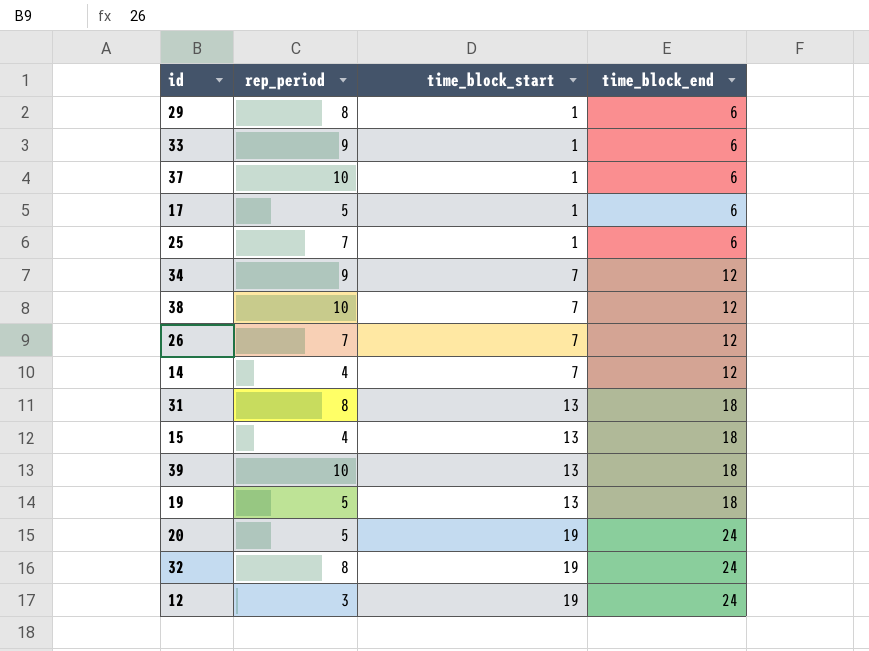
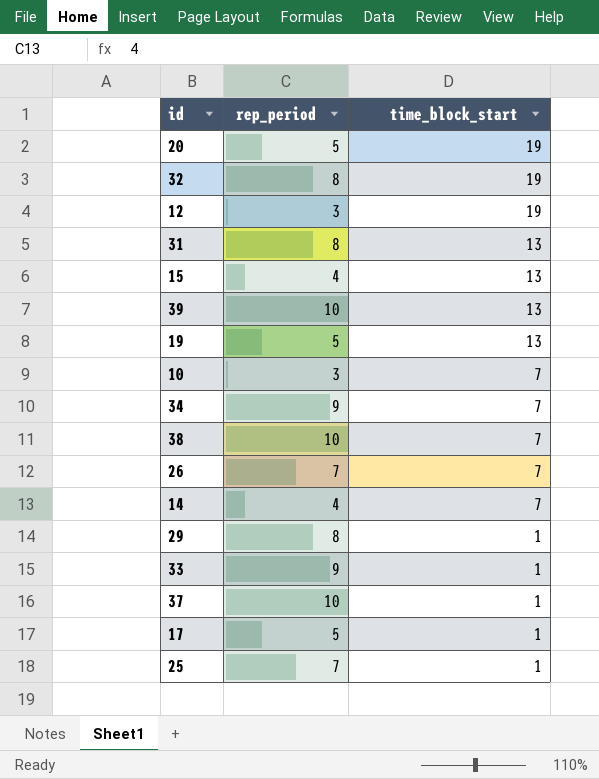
row order: time_block_start ascending -> time_block_start descending
column time_block_end | position: 4 -> none
row 10: none -> 3 | 7

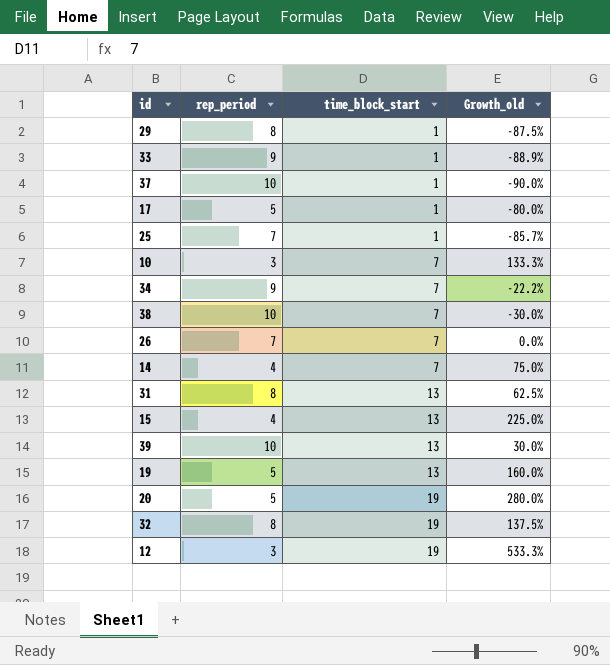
row order: time_block_start descending -> time_block_start ascending
column Growth_old | formula: none -> ([time_block_start] - [rep_period]) / [rep_period]

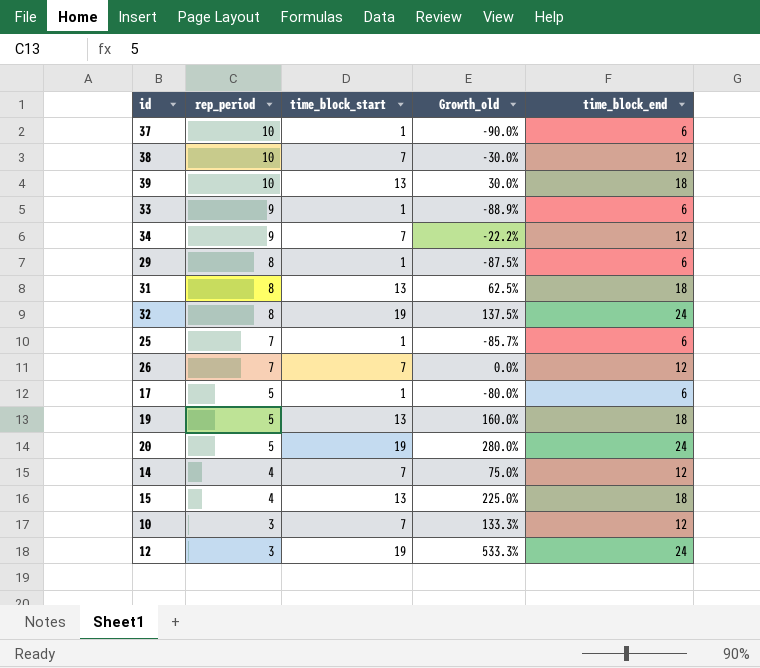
row order: time_block_start ascending -> rep_period descending
column time_block_end | position: none -> 5

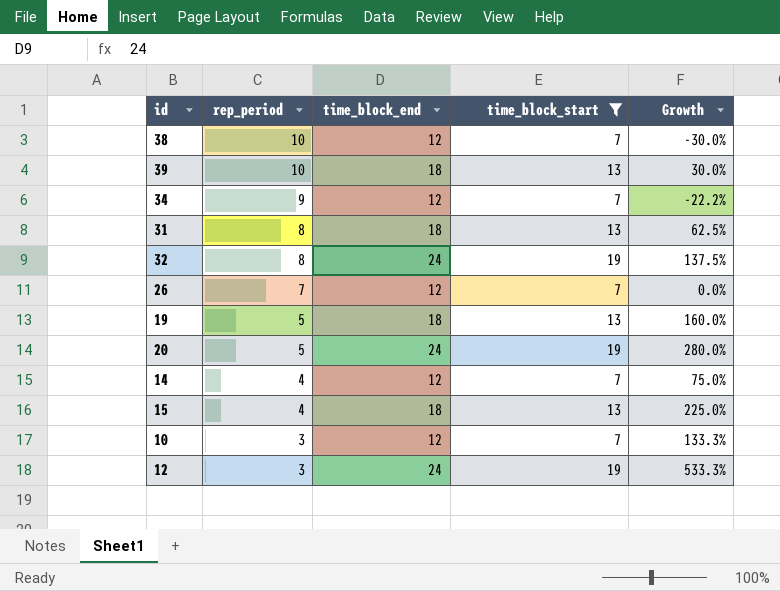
filter: none -> time_block_start != 1
column time_block_end | position: 5 -> 3
column name: Growth_old -> Growth

